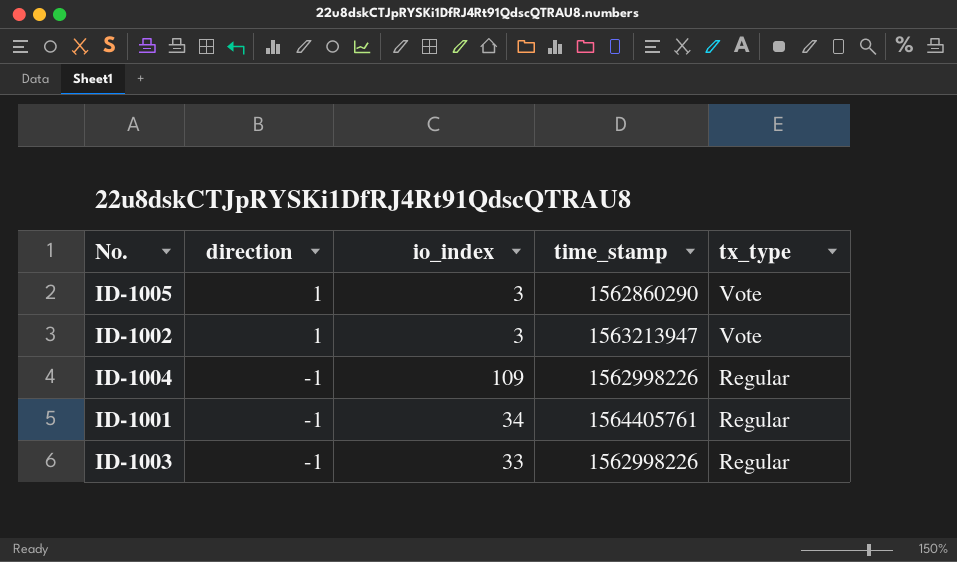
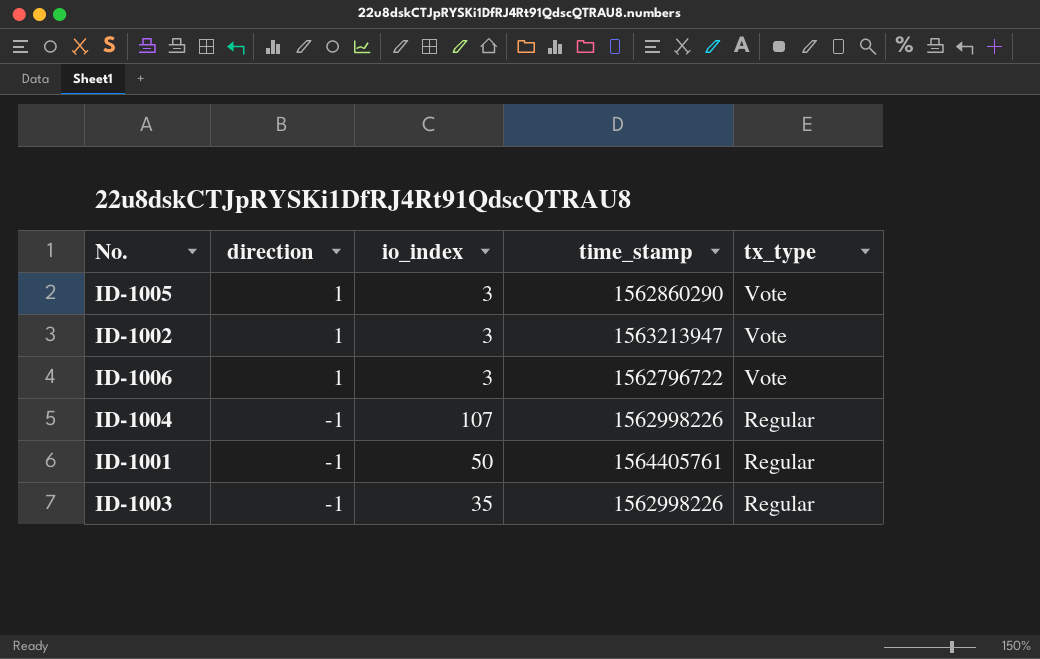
row ID-1006: none -> 1 | 3 | 1562796722 | Vote
ID-1004 | io_index: 109 -> 107
ID-1001 | io_index: 34 -> 50
ID-1003 | io_index: 33 -> 35

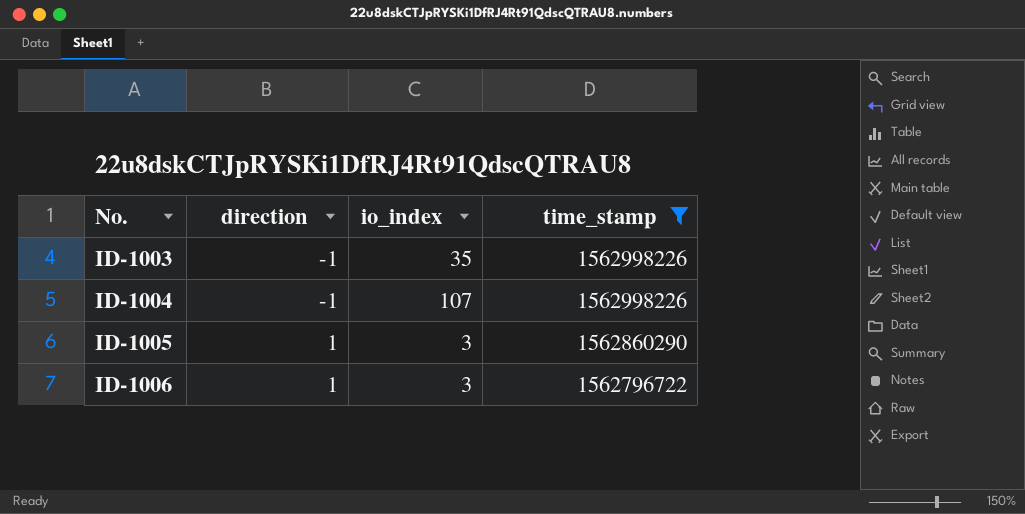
filter: none -> time_stamp <= 1562998226
row order: direction descending -> No. ascending
column tx_type | position: 5 -> none

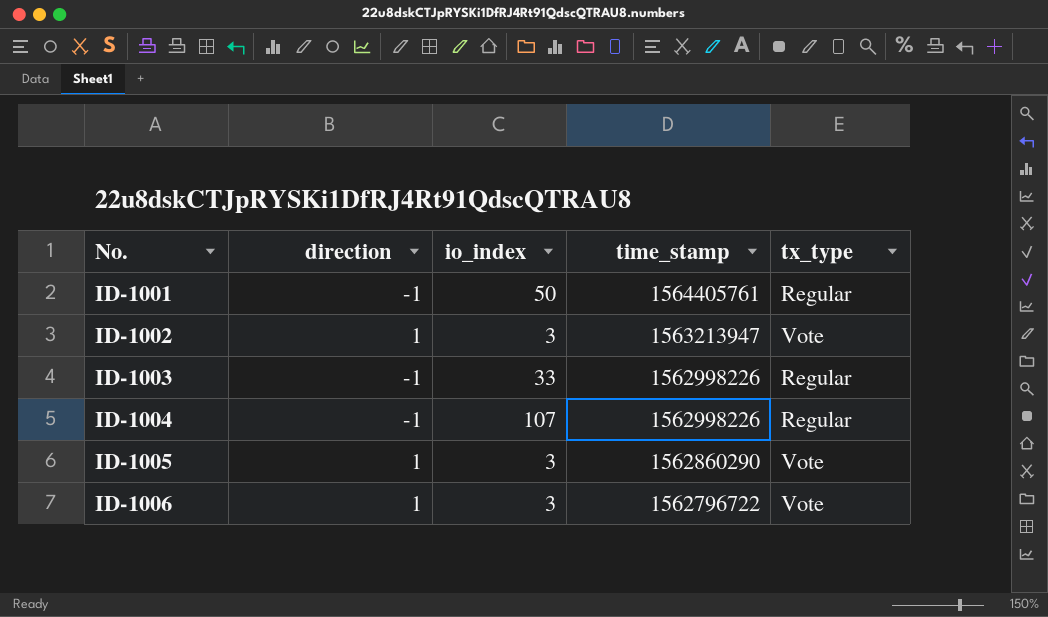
filter: time_stamp <= 1562998226 -> none
column tx_type | position: none -> 5
ID-1003 | io_index: 35 -> 33

